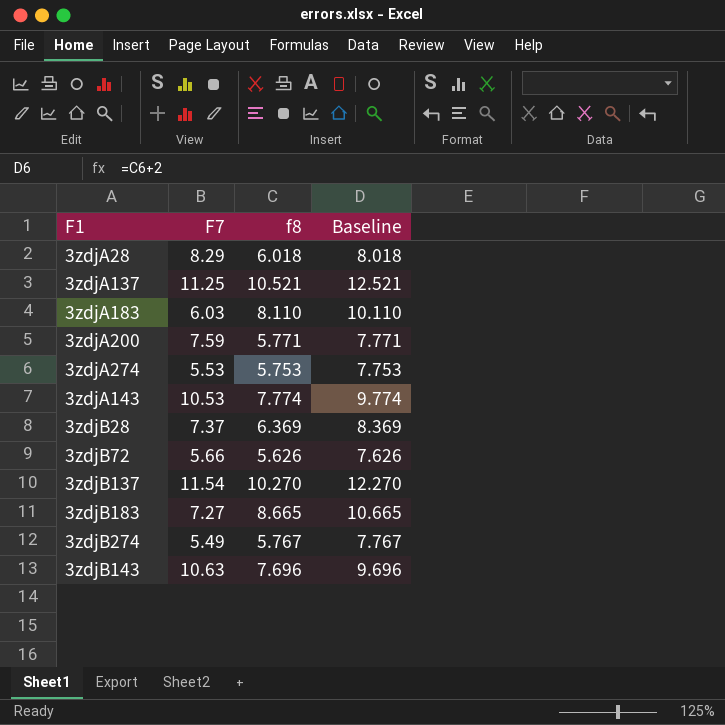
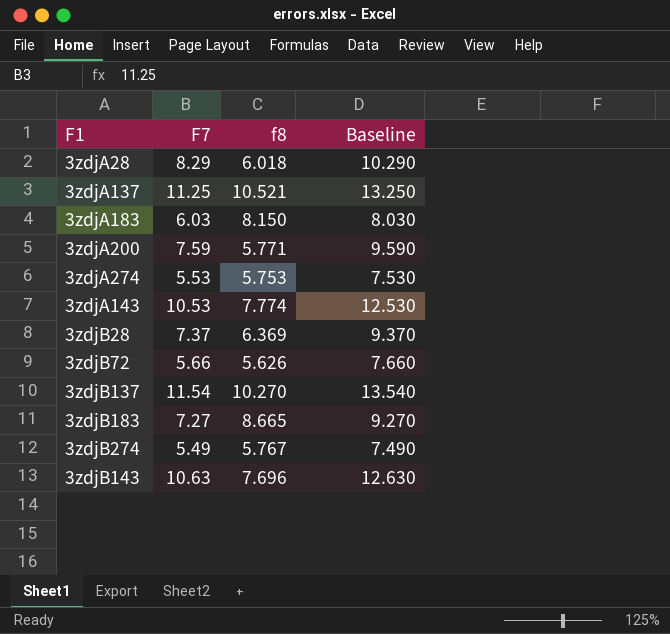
column Baseline | formula: [f8] + 2 -> [F7] + 2
3zdjA183 | f8: 8.110 -> 8.150

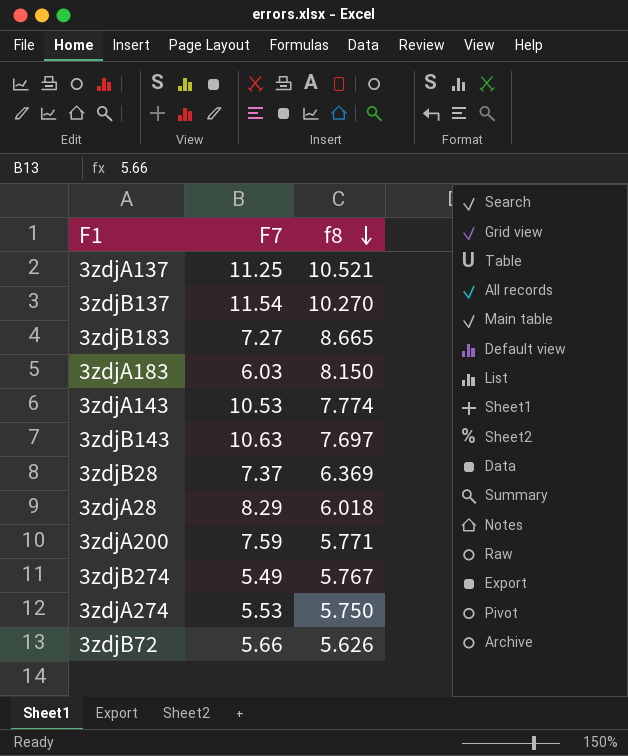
row order: none -> f8 descending
column Baseline | formula: [F7] + 2 -> none
3zdjB143 | f8: 7.696 -> 7.697
3zdjA274 | f8: 5.753 -> 5.750

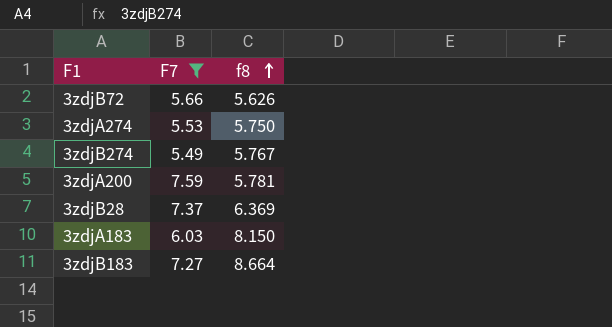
filter: none -> F7 <= 7.59
row order: f8 descending -> f8 ascending
3zdjA200 | f8: 5.771 -> 5.781
3zdjB183 | f8: 8.665 -> 8.664

